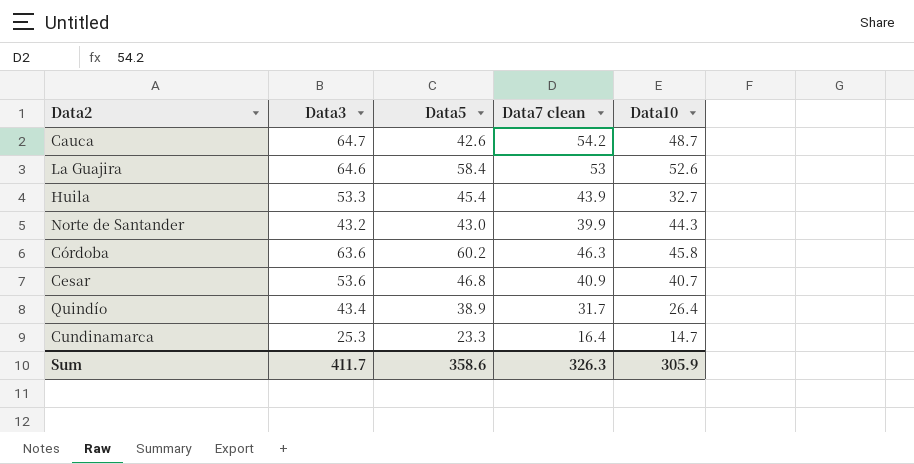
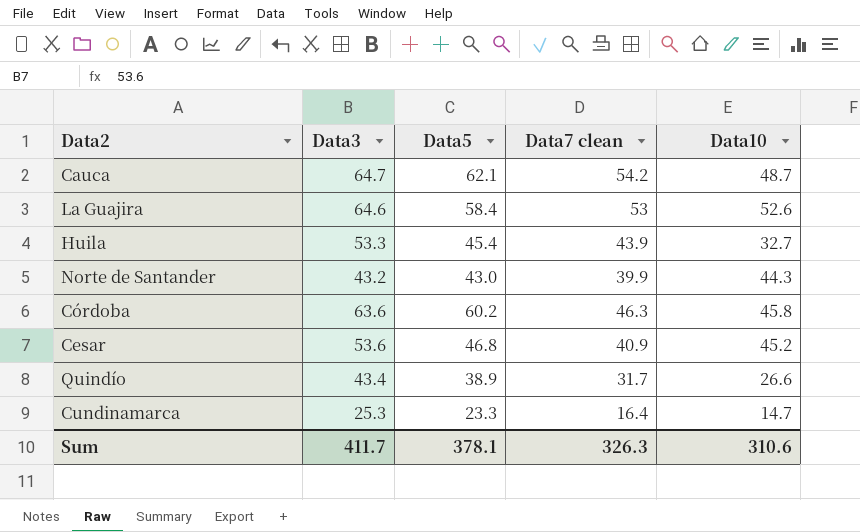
Cauca | Data5: 42.6 -> 62.1
Cesar | Data10: 40.7 -> 45.2
Quindío | Data10: 26.4 -> 26.6
Sum | Data5: 358.6 -> 378.1
Sum | Data10: 305.9 -> 310.6

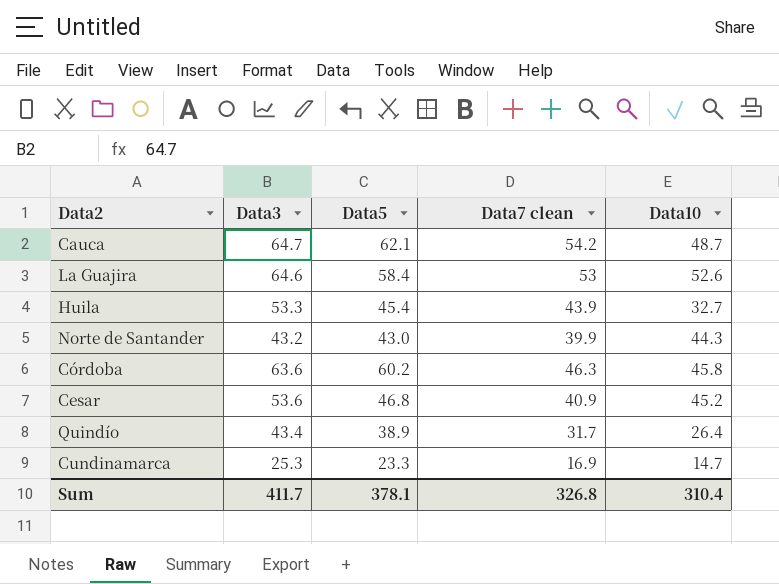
Quindío | Data10: 26.6 -> 26.4
Cundinamarca | Data7 clean: 16.4 -> 16.9
Sum | Data7 clean: 326.3 -> 326.8
Sum | Data10: 310.6 -> 310.4

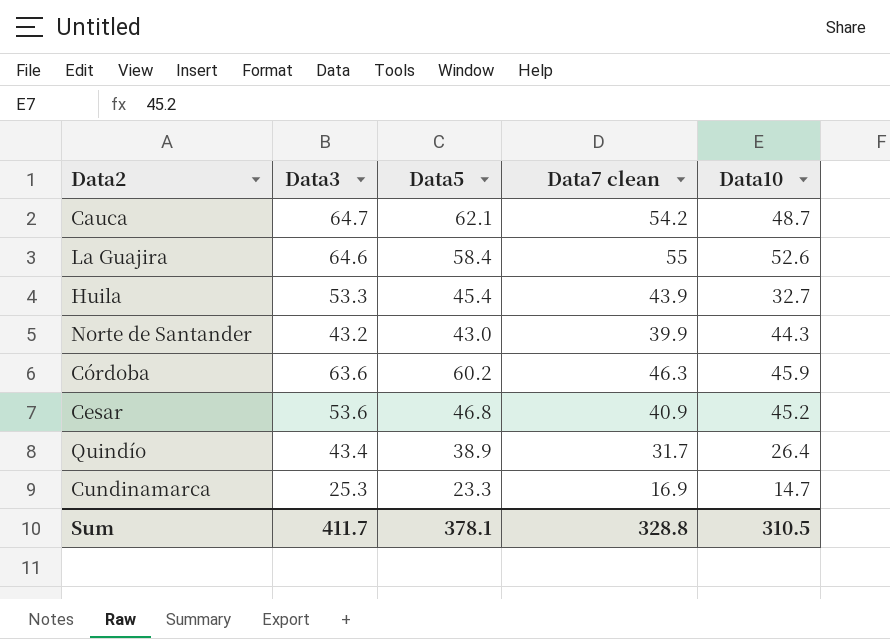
La Guajira | Data7 clean: 53 -> 55
Córdoba | Data10: 45.8 -> 45.9
Sum | Data7 clean: 326.8 -> 328.8
Sum | Data10: 310.4 -> 310.5

